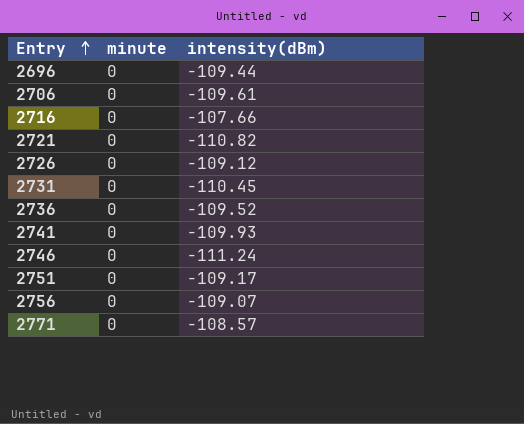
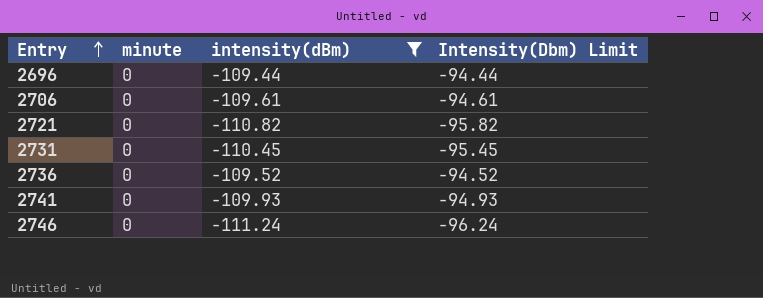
filter: none -> intensity(dBm) <= -109.44
column Intensity(Dbm) Limit | formula: none -> [intensity(dBm)] + 15

